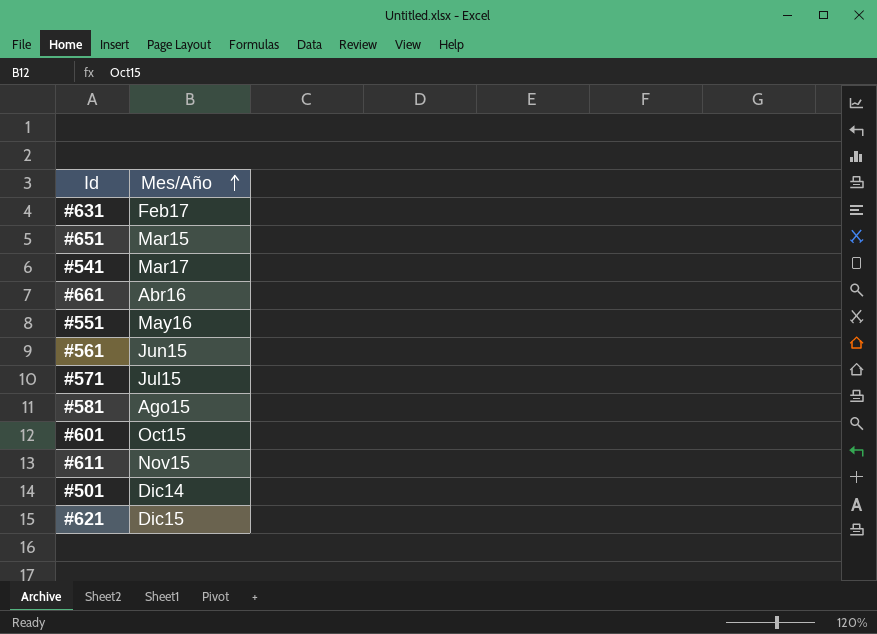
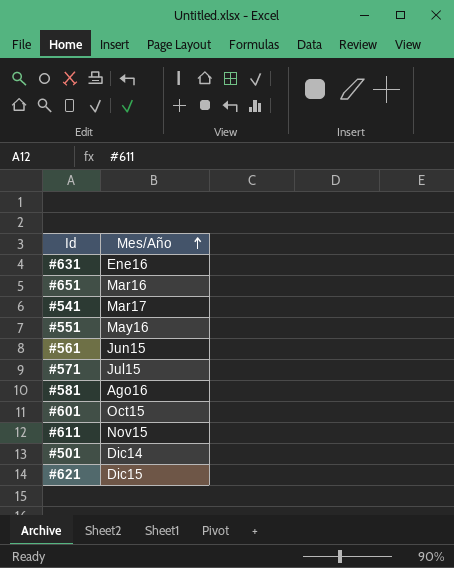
row #661: Abr16 -> none
#631 | Mes/Año: Feb17 -> Ene16
#651 | Mes/Año: Mar15 -> Mar16
#581 | Mes/Año: Ago15 -> Ago16

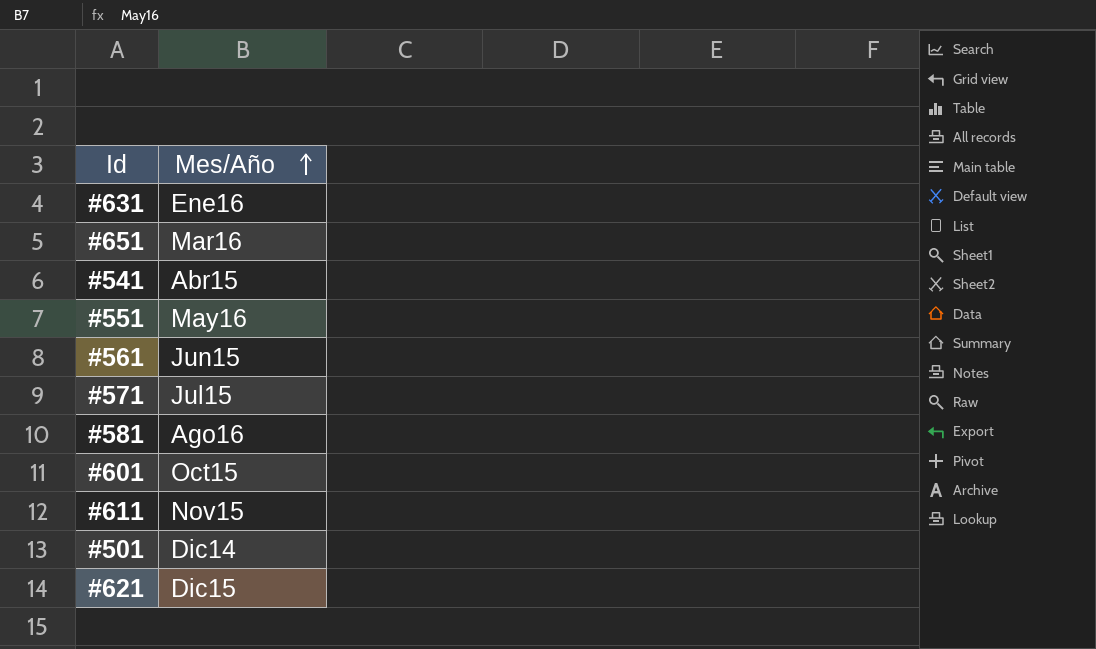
#541 | Mes/Año: Mar17 -> Abr15

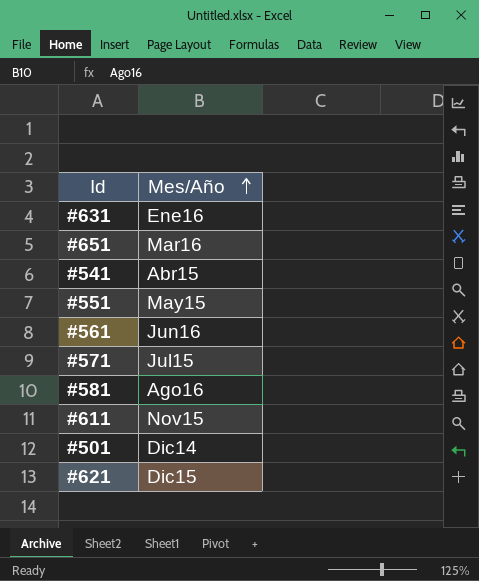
row #601: Oct15 -> none
#551 | Mes/Año: May16 -> May15
#561 | Mes/Año: Jun15 -> Jun16

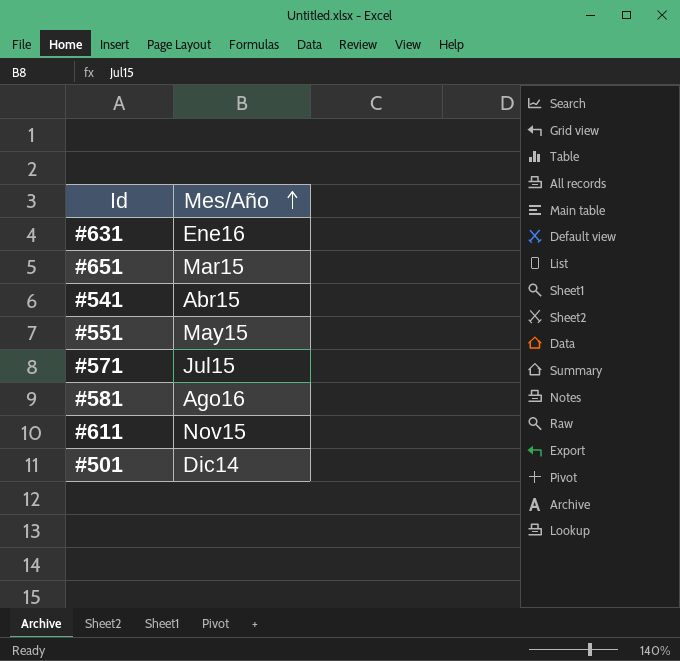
row #561: Jun16 -> none
row #621: Dic15 -> none
#651 | Mes/Año: Mar16 -> Mar15

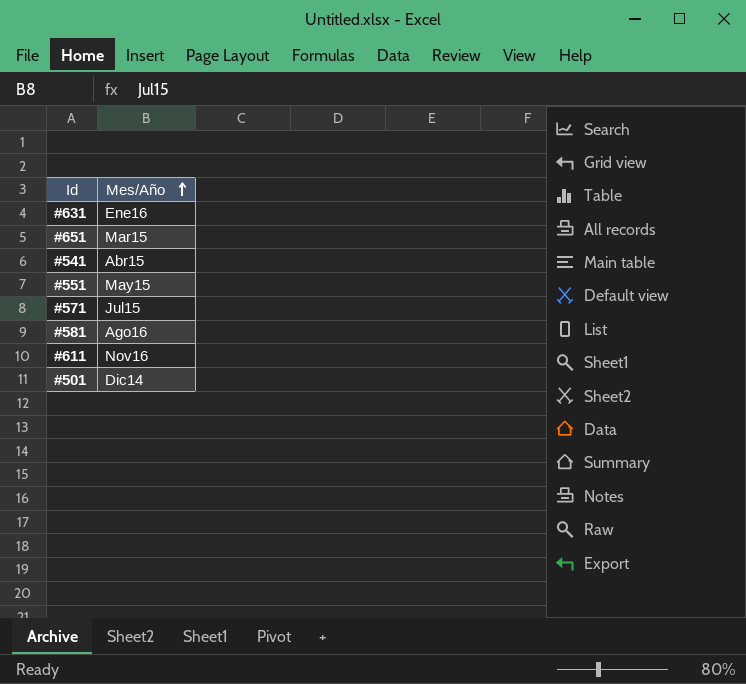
#611 | Mes/Año: Nov15 -> Nov16

